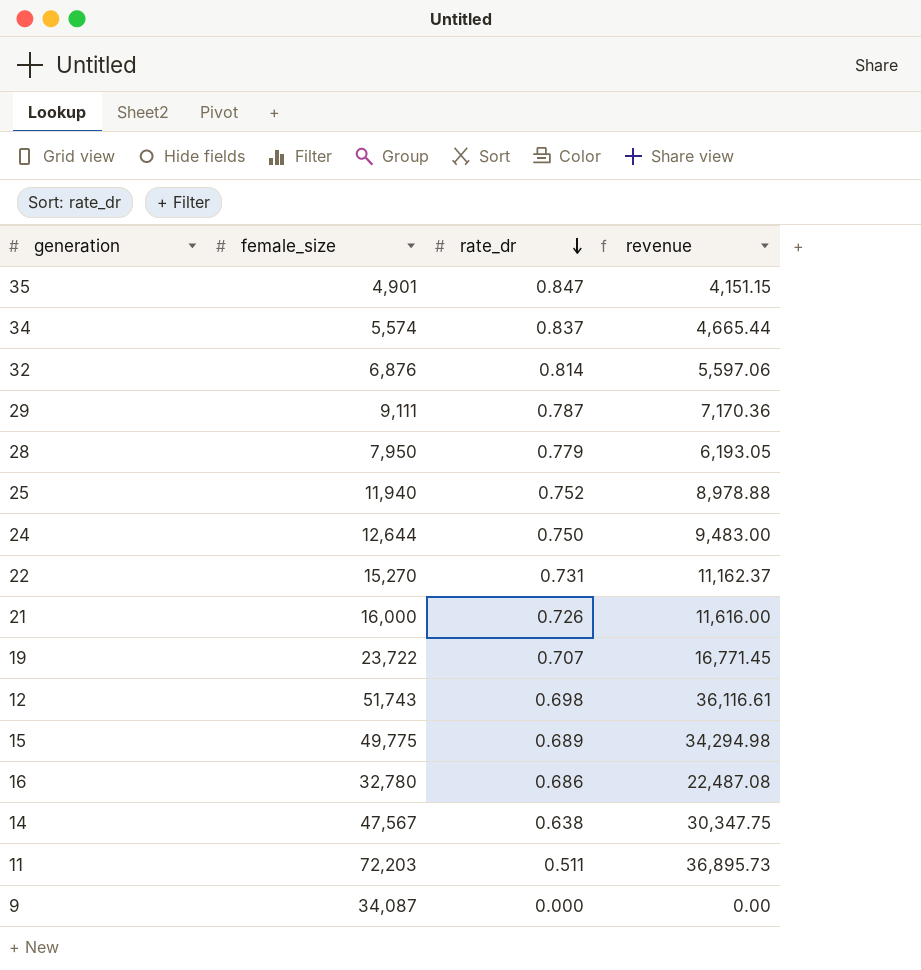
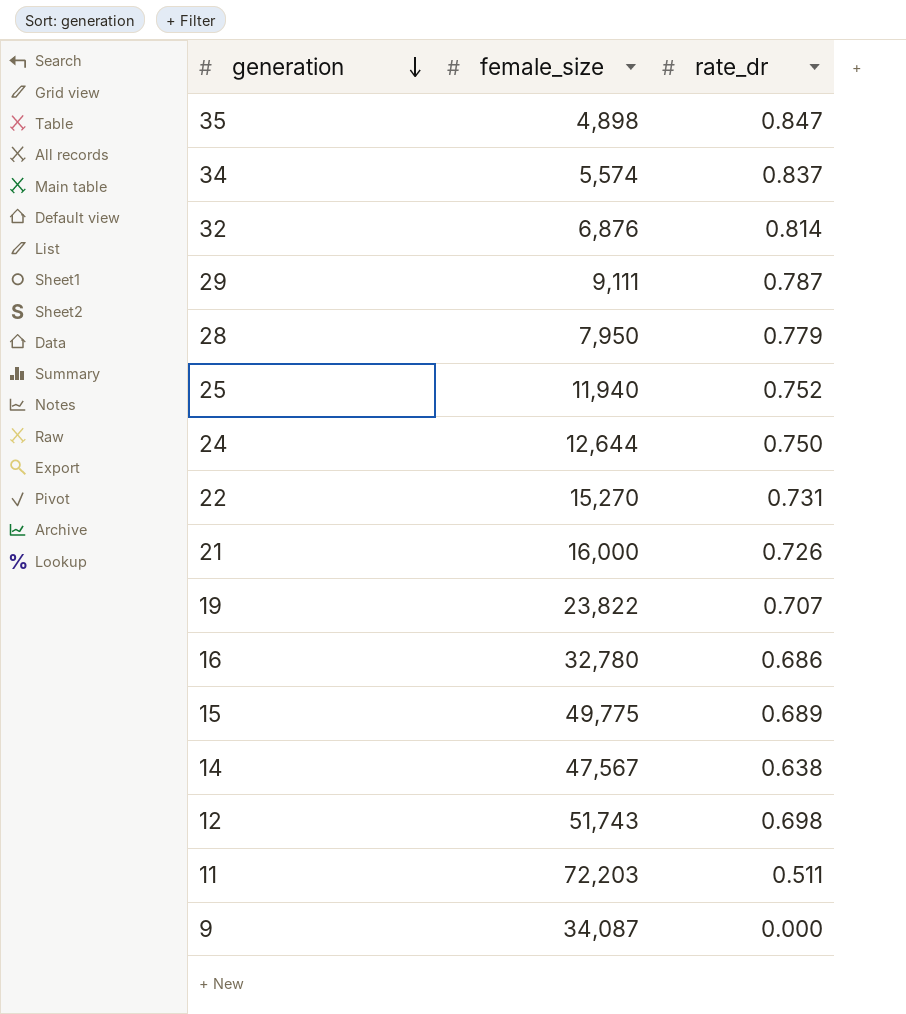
row order: rate_dr descending -> generation descending
column revenue | formula: [female_size] * [rate_dr] -> none
35 | female_size: 4,901 -> 4,898
19 | female_size: 23,722 -> 23,822

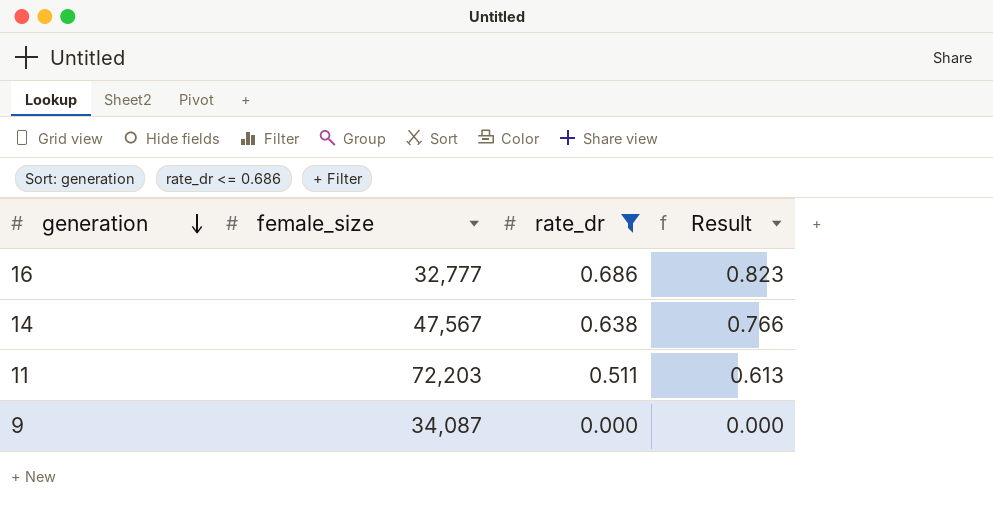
filter: none -> rate_dr <= 0.686
column Result | formula: none -> [rate_dr] * 1.2
16 | female_size: 32,780 -> 32,777

